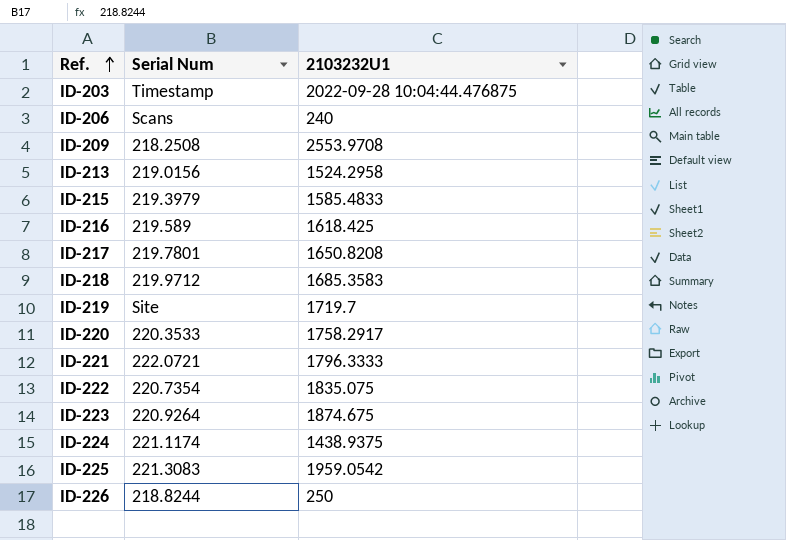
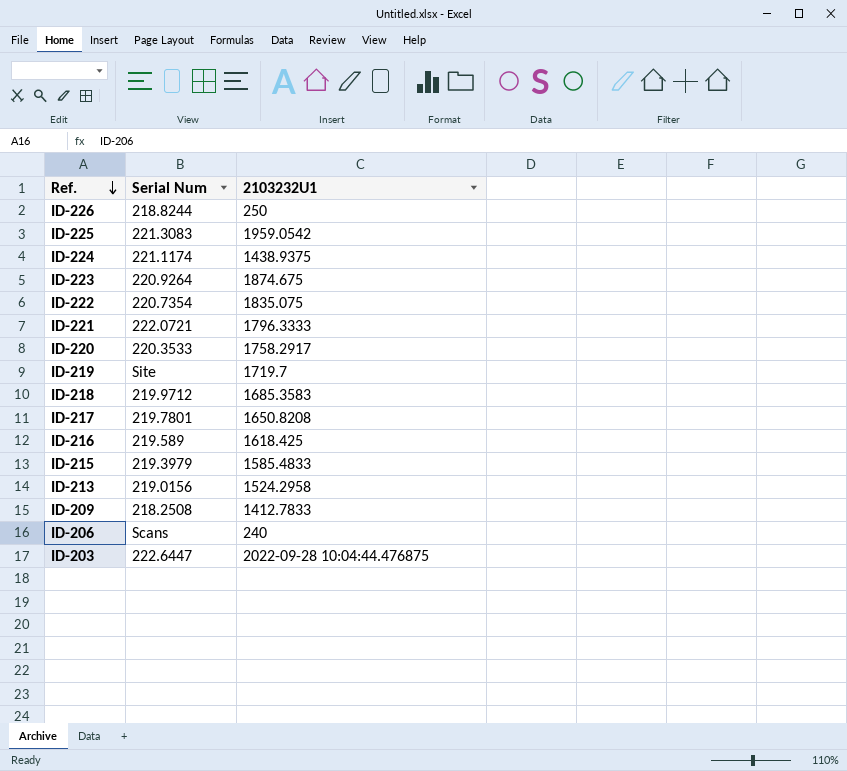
row order: Ref. ascending -> Ref. descending
ID-209 | 2103232U1: 2553.9708 -> 1412.7833
ID-203 | Serial Num: Timestamp -> 222.6447

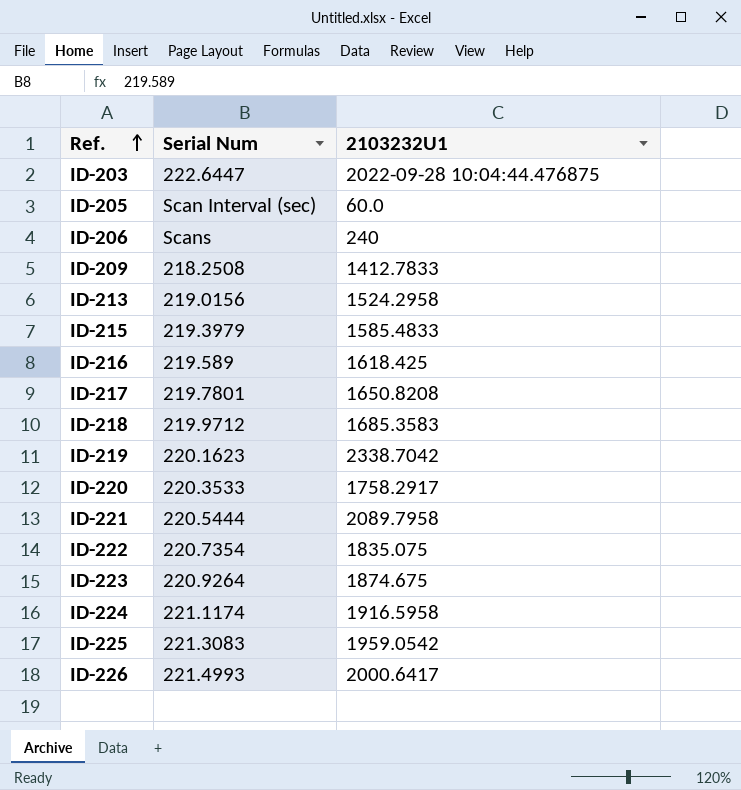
row order: Ref. descending -> Ref. ascending
row ID-205: none -> Scan Interval (sec) | 60.0
ID-219 | Serial Num: Site -> 220.1623
ID-219 | 2103232U1: 1719.7 -> 2338.7042
ID-221 | Serial Num: 222.0721 -> 220.5444
ID-221 | 2103232U1: 1796.3333 -> 2089.7958
ID-224 | 2103232U1: 1438.9375 -> 1916.5958
ID-226 | Serial Num: 218.8244 -> 221.4993
ID-226 | 2103232U1: 250 -> 2000.6417

